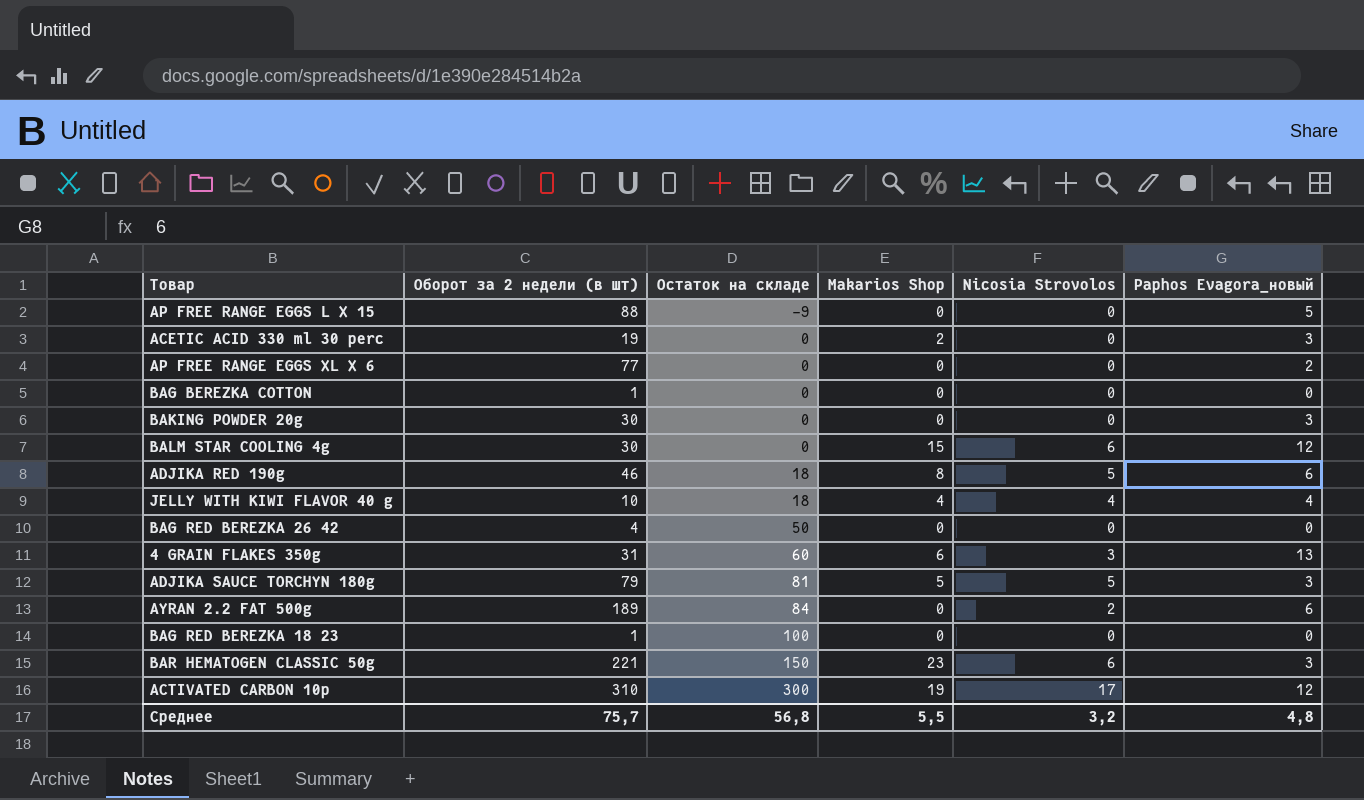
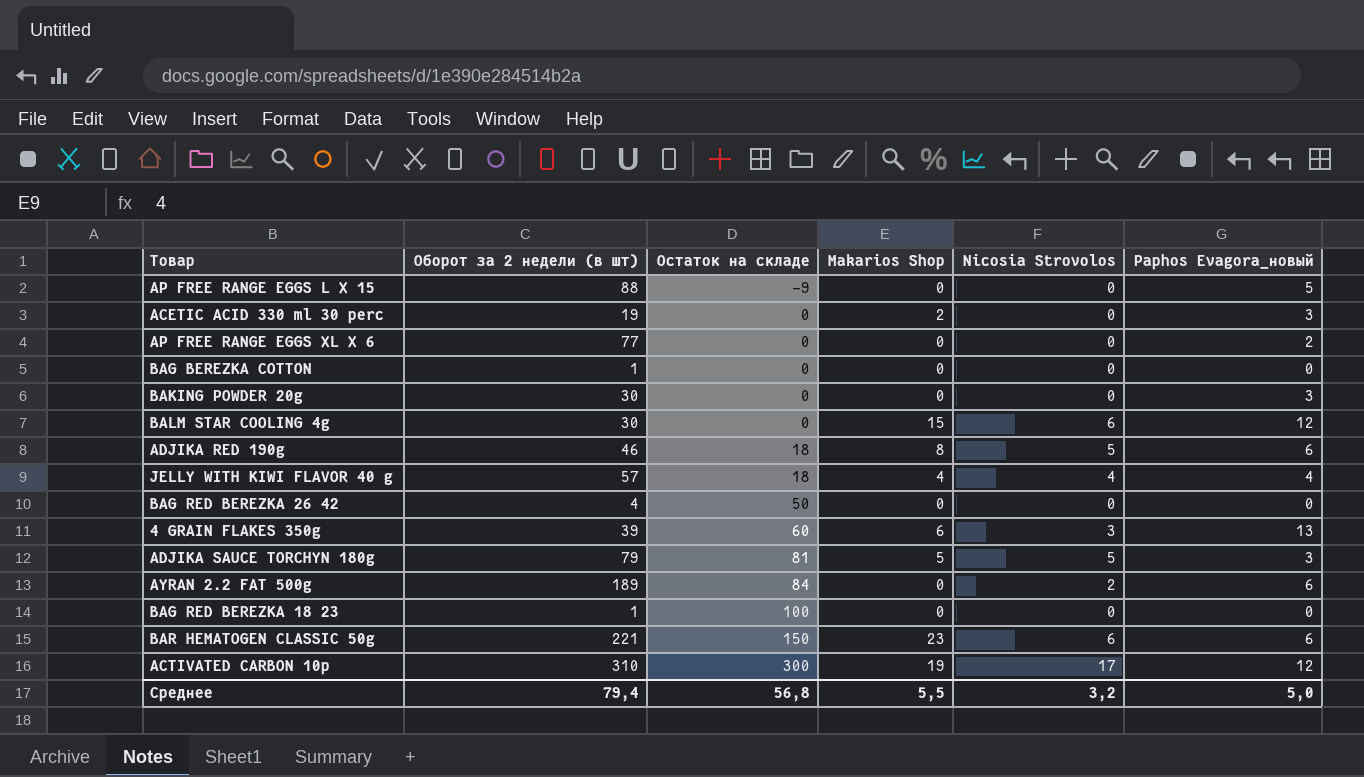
JELLY WITH KIWI FLAVOR 40 g | Оборот за 2 недели (в шт): 10 -> 57
4 GRAIN FLAKES 350g | Оборот за 2 недели (в шт): 31 -> 39
BAR HEMATOGEN CLASSIC 50g | Paphos Evagora_новый: 3 -> 6
Среднее | Оборот за 2 недели (в шт): 75,7 -> 79,4
Среднее | Paphos Evagora_новый: 4,8 -> 5,0

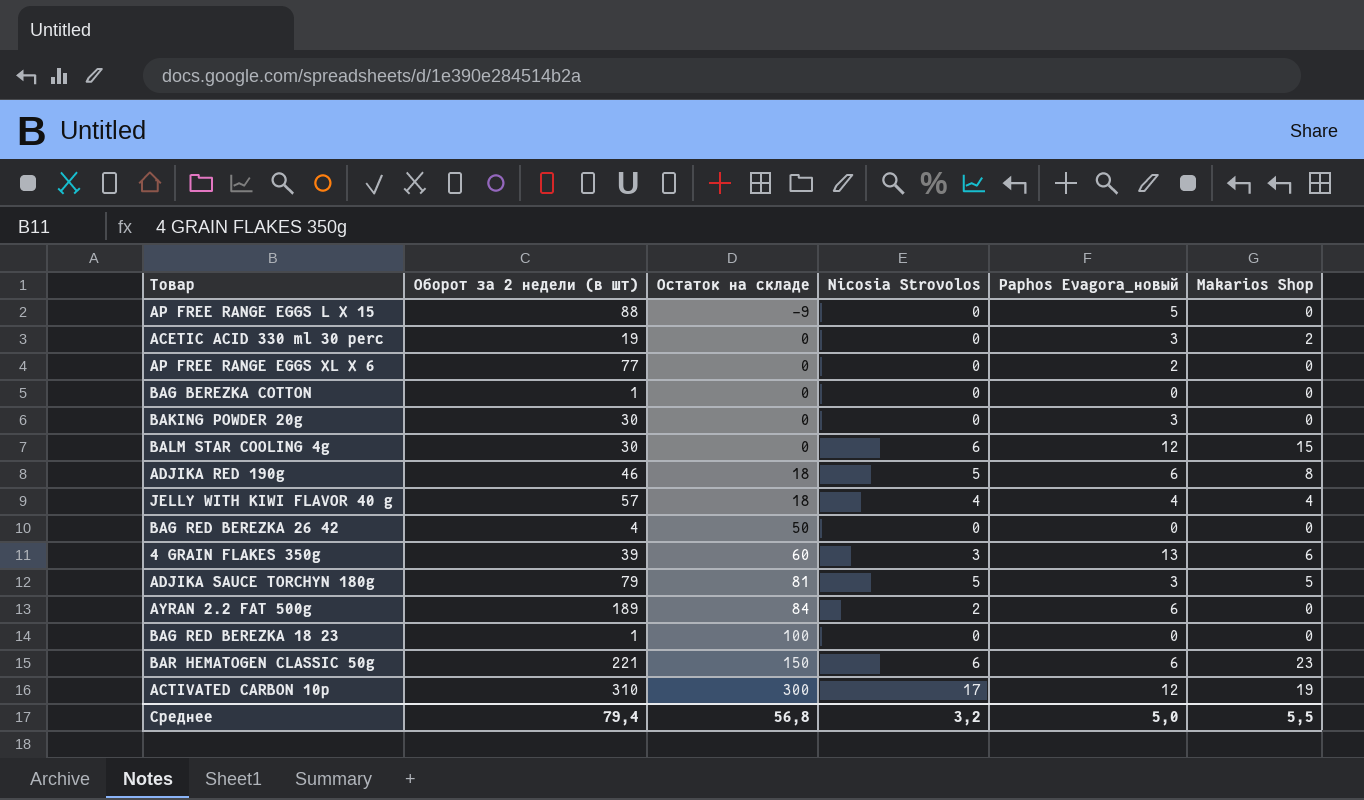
column Makarios Shop | position: 4 -> 6

